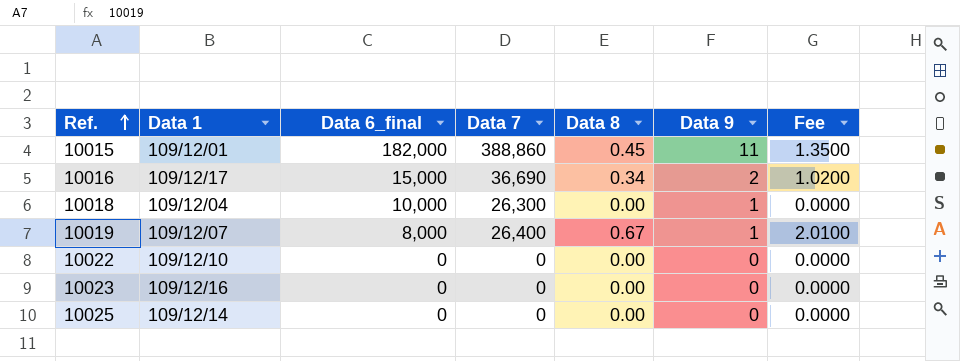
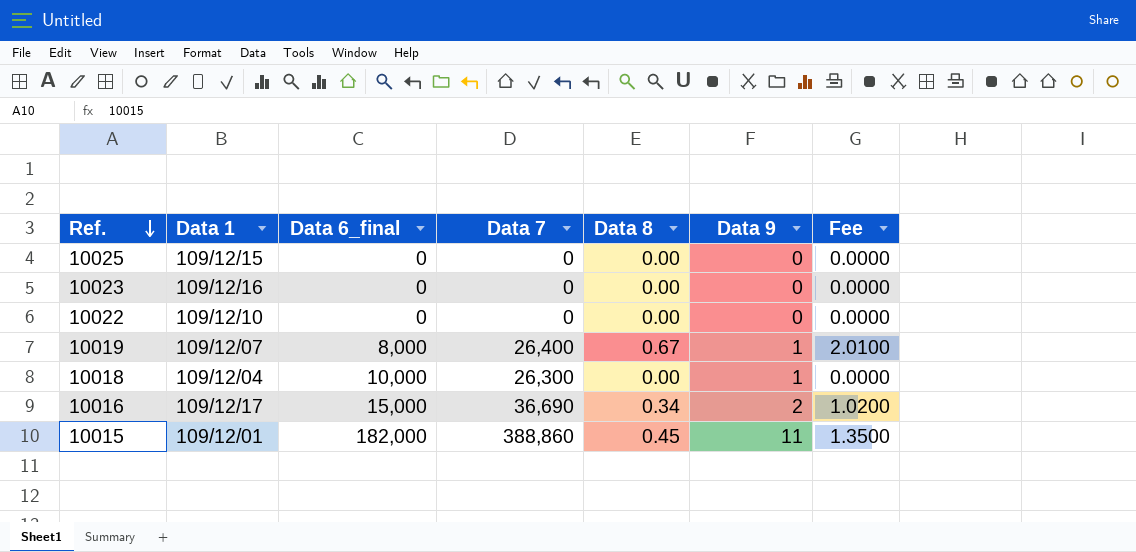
row order: Ref. ascending -> Ref. descending
10025 | Data 1: 109/12/14 -> 109/12/15

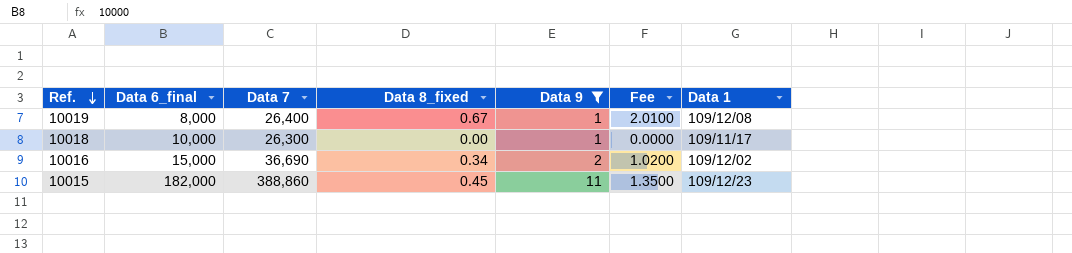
filter: none -> Data 9 != 0
column name: Data 8 -> Data 8_fixed
column Data 1 | position: 2 -> 7
10019 | Data 1: 109/12/07 -> 109/12/08
10018 | Data 1: 109/12/04 -> 109/11/17
10016 | Data 1: 109/12/17 -> 109/12/02
10015 | Data 1: 109/12/01 -> 109/12/23

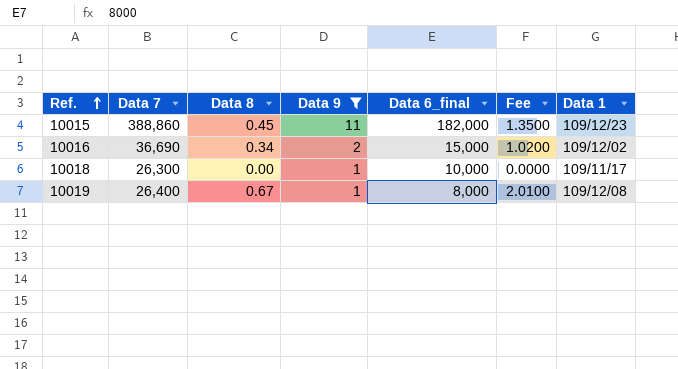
row order: Ref. descending -> Ref. ascending
column name: Data 8_fixed -> Data 8
column Data 6_final | position: 2 -> 5

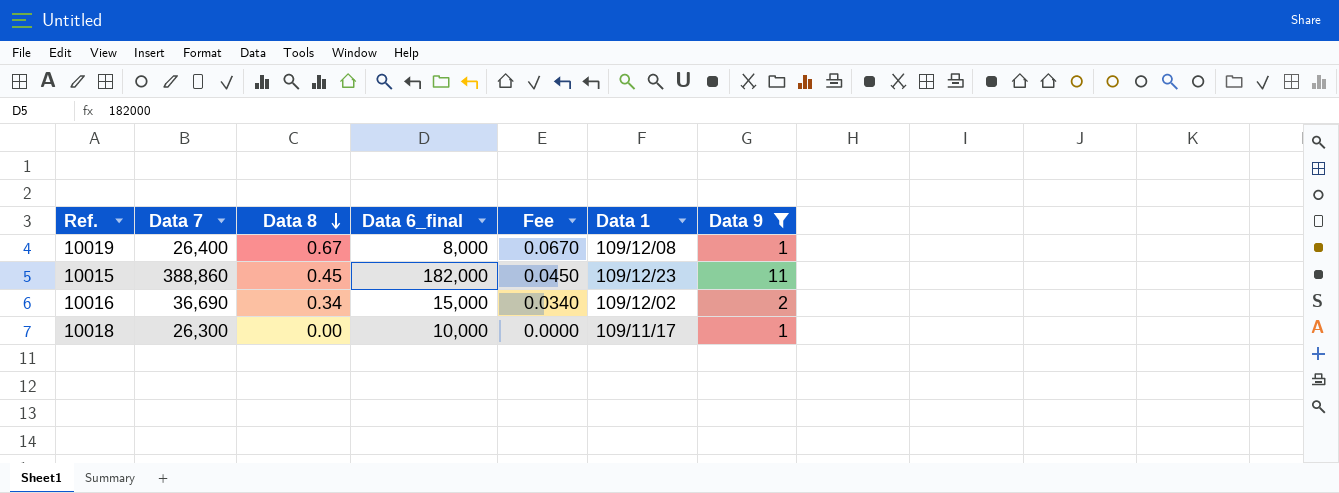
row order: Ref. ascending -> Data 8 descending
column Fee | formula: [Data 8] * 3 -> [Data 8] * 0.1
column Data 9 | position: 4 -> 7

